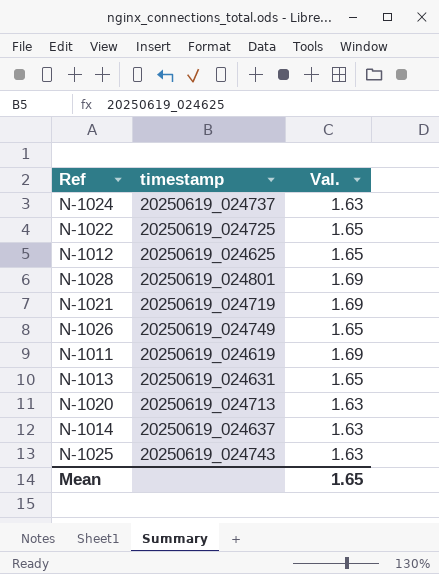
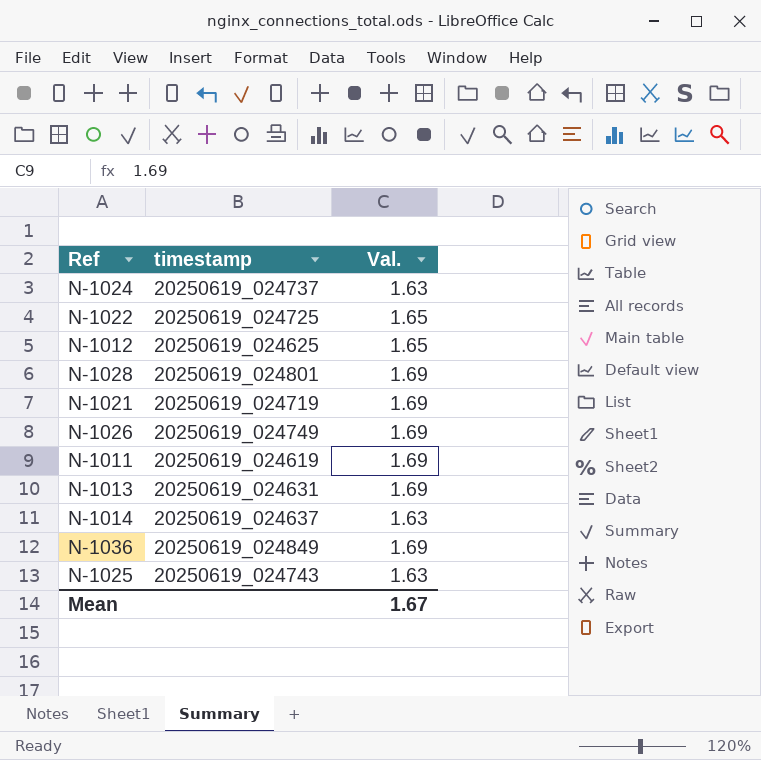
row N-1020: 20250619_024713 | 1.63 -> none
N-1026 | Val.: 1.65 -> 1.69
N-1013 | Val.: 1.65 -> 1.69
row N-1036: none -> 20250619_024849 | 1.69
Mean | Val.: 1.65 -> 1.67

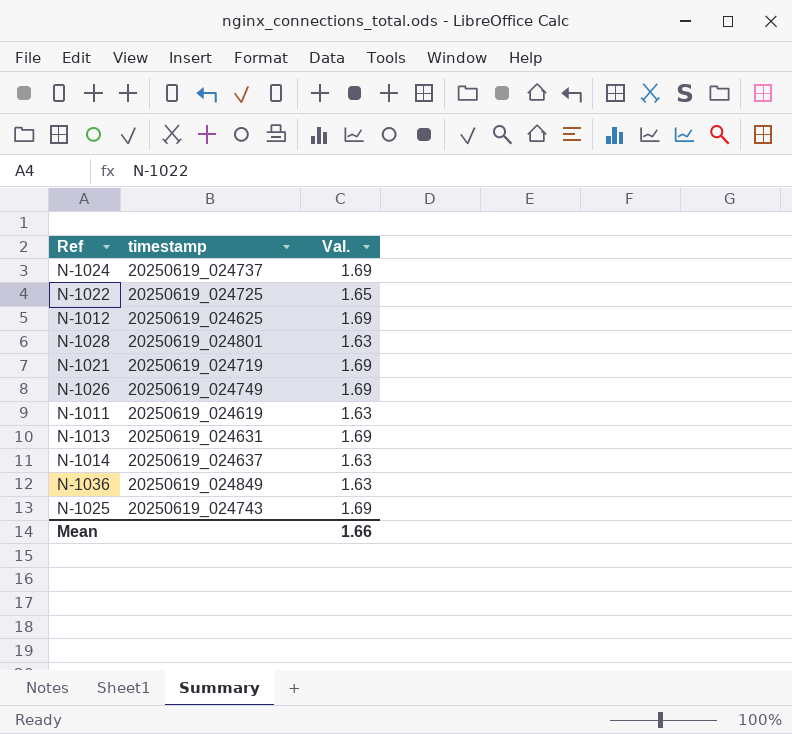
N-1024 | Val.: 1.63 -> 1.69
N-1012 | Val.: 1.65 -> 1.69
N-1028 | Val.: 1.69 -> 1.63
N-1011 | Val.: 1.69 -> 1.63
N-1036 | Val.: 1.69 -> 1.63
N-1025 | Val.: 1.63 -> 1.69
Mean | Val.: 1.67 -> 1.66

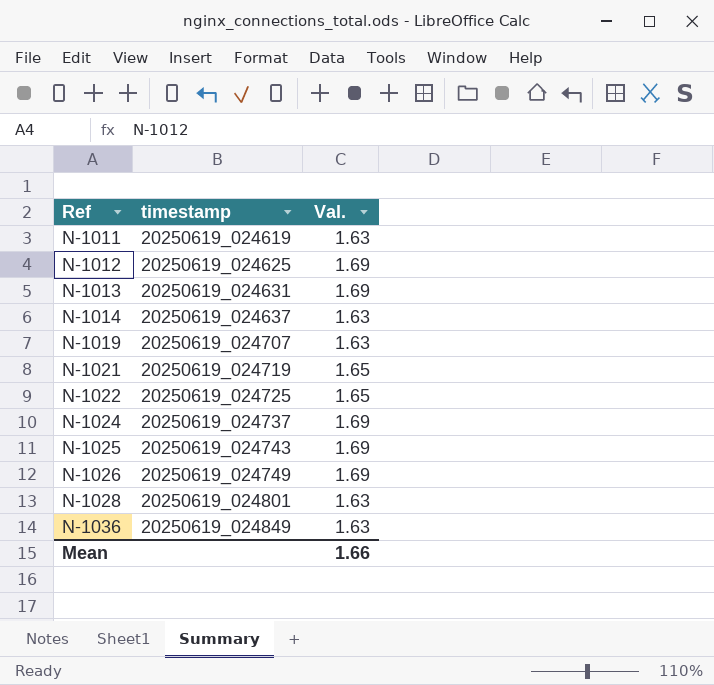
row order: none -> Ref ascending
row N-1019: none -> 20250619_024707 | 1.63
N-1021 | Val.: 1.69 -> 1.65

